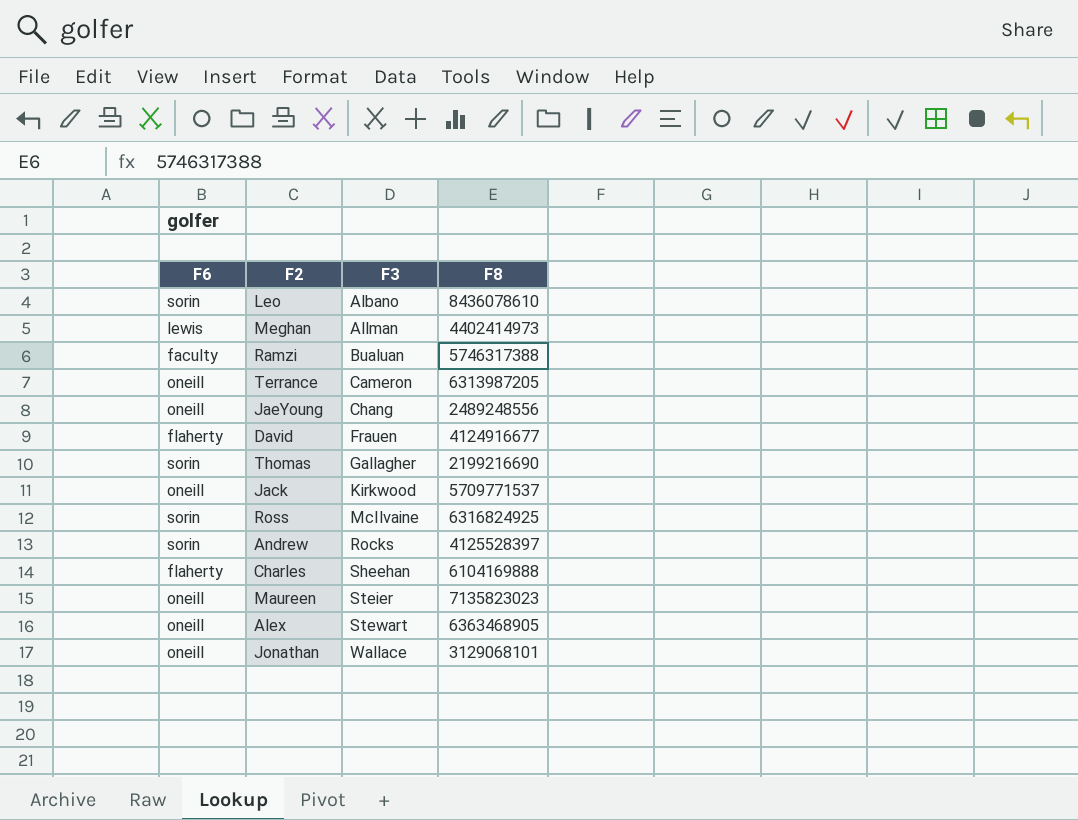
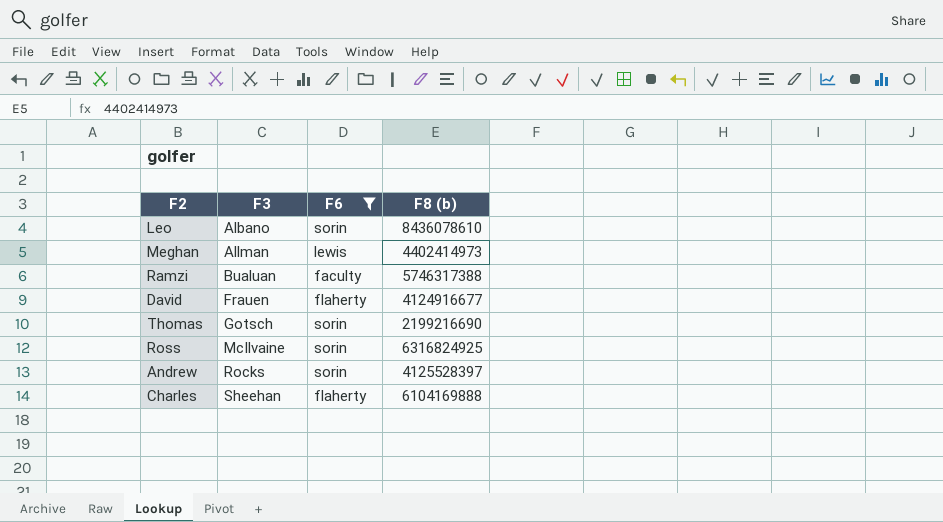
filter: none -> F6 != oneill
column F6 | position: 1 -> 3
column name: F8 -> F8 (b)
Thomas | F3: Gallagher -> Gotsch

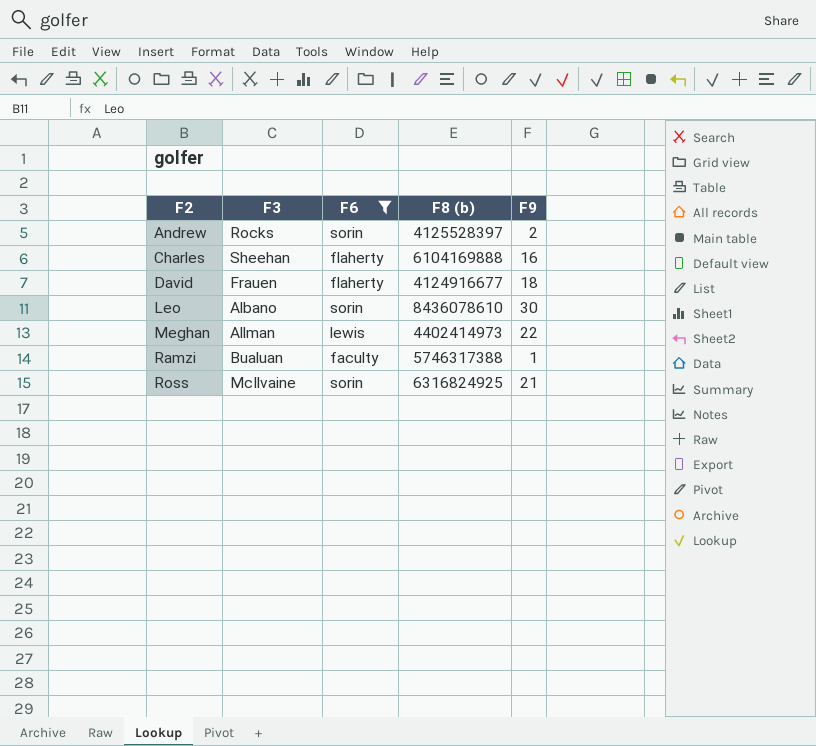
row order: F3 ascending -> F2 ascending
column F9 | position: none -> 5
row Thomas: Gotsch | sorin | 2199216690 -> none

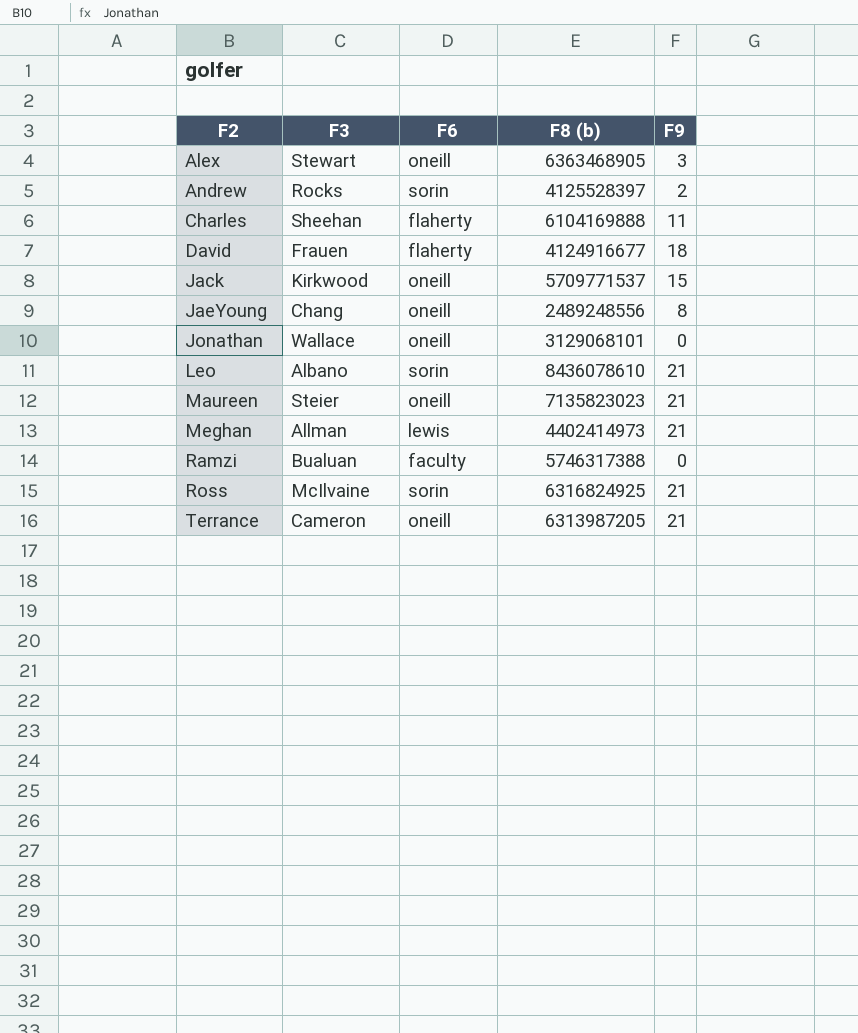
filter: F6 != oneill -> none
Charles | F9: 16 -> 11
Leo | F9: 30 -> 21
Meghan | F9: 22 -> 21
Ramzi | F9: 1 -> 0

